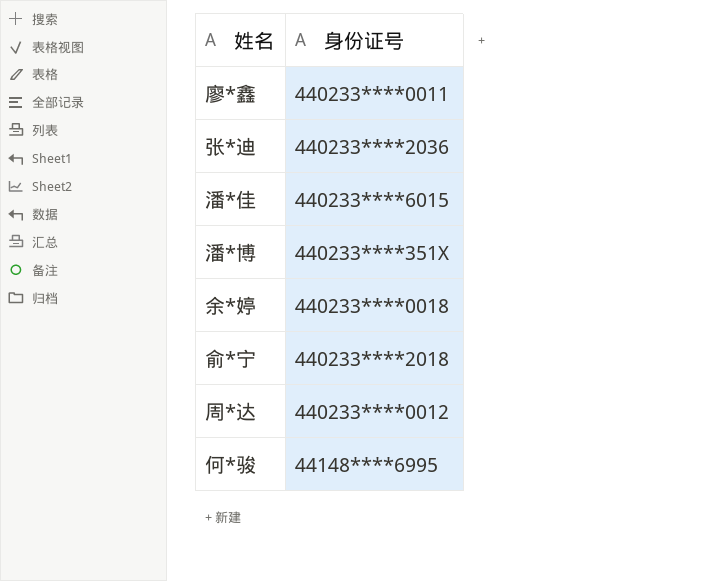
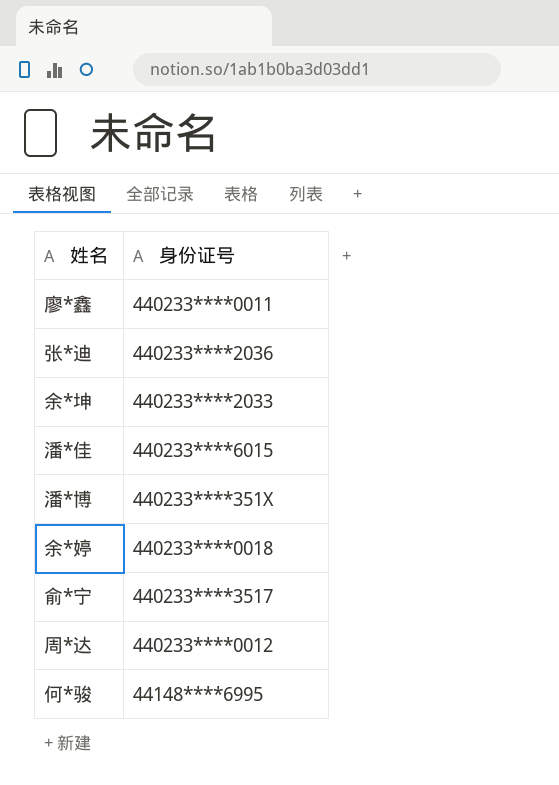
row 余*坤: none -> 440233****2033
俞*宁 | 身份证号: 440233****2018 -> 440233****3517

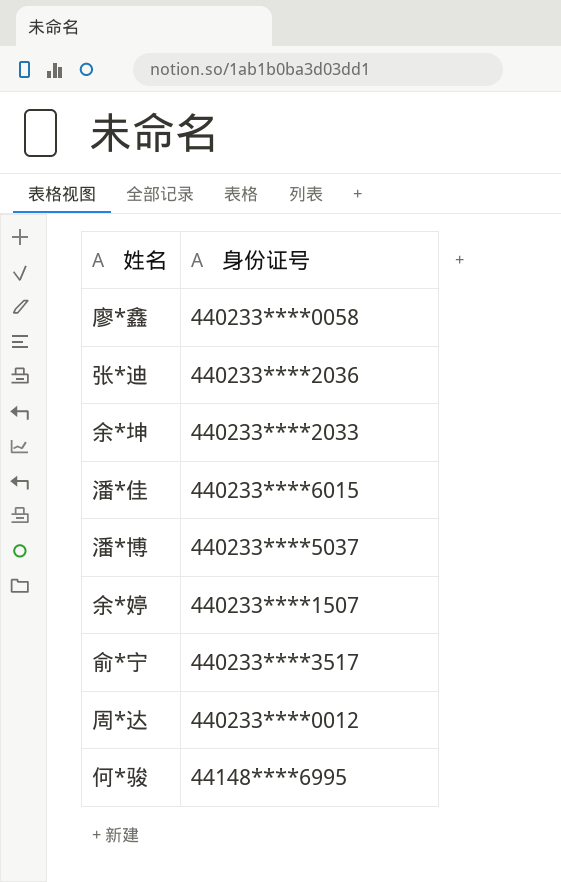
廖*鑫 | 身份证号: 440233****0011 -> 440233****0058
潘*博 | 身份证号: 440233****351X -> 440233****5037
余*婷 | 身份证号: 440233****0018 -> 440233****1507

